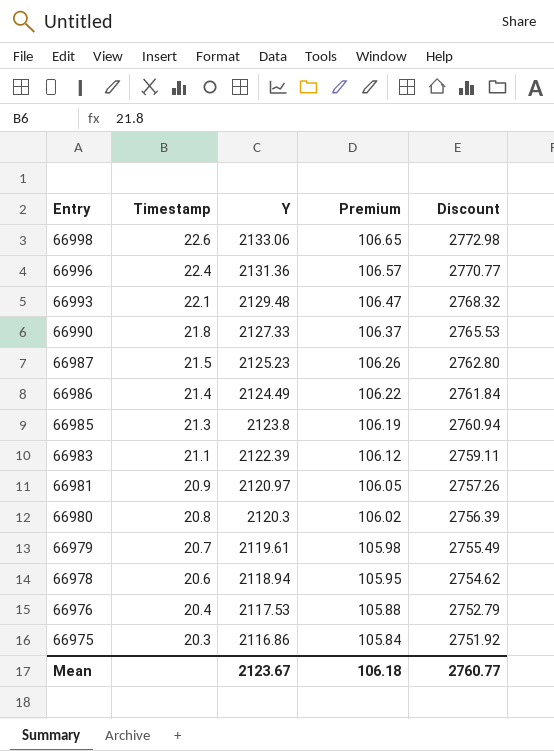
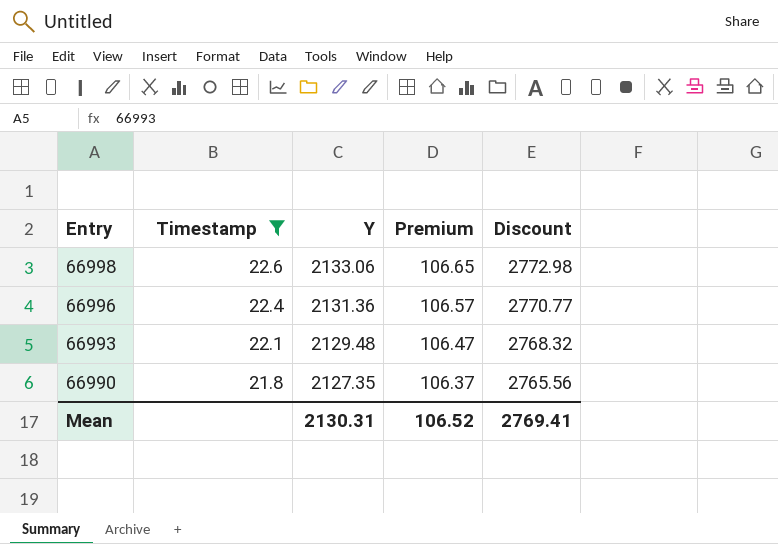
filter: none -> Timestamp >= 21.8
66990 | Y: 2127.33 -> 2127.35
66990 | Discount: 2765.53 -> 2765.56
Mean | Y: 2123.67 -> 2130.31
Mean | Premium: 106.18 -> 106.52
Mean | Discount: 2760.77 -> 2769.41

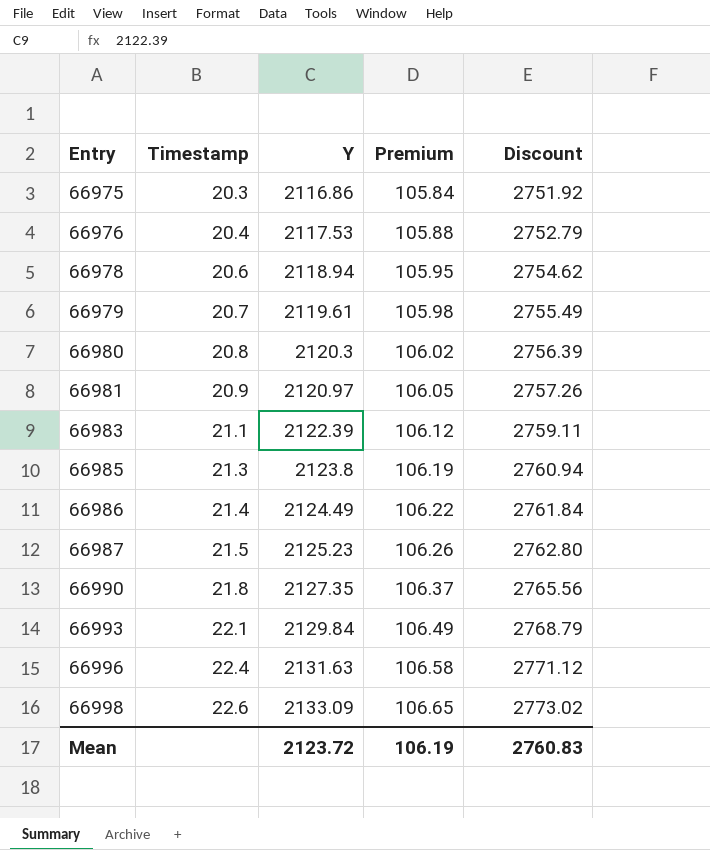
filter: Timestamp >= 21.8 -> none
row order: Entry descending -> Entry ascending
66993 | Y: 2129.48 -> 2129.84
66993 | Premium: 106.47 -> 106.49
66993 | Discount: 2768.32 -> 2768.79
66996 | Y: 2131.36 -> 2131.63
66996 | Premium: 106.57 -> 106.58
66996 | Discount: 2770.77 -> 2771.12
66998 | Y: 2133.06 -> 2133.09
66998 | Discount: 2772.98 -> 2773.02
Mean | Y: 2130.31 -> 2123.72
Mean | Premium: 106.52 -> 106.19
Mean | Discount: 2769.41 -> 2760.83

